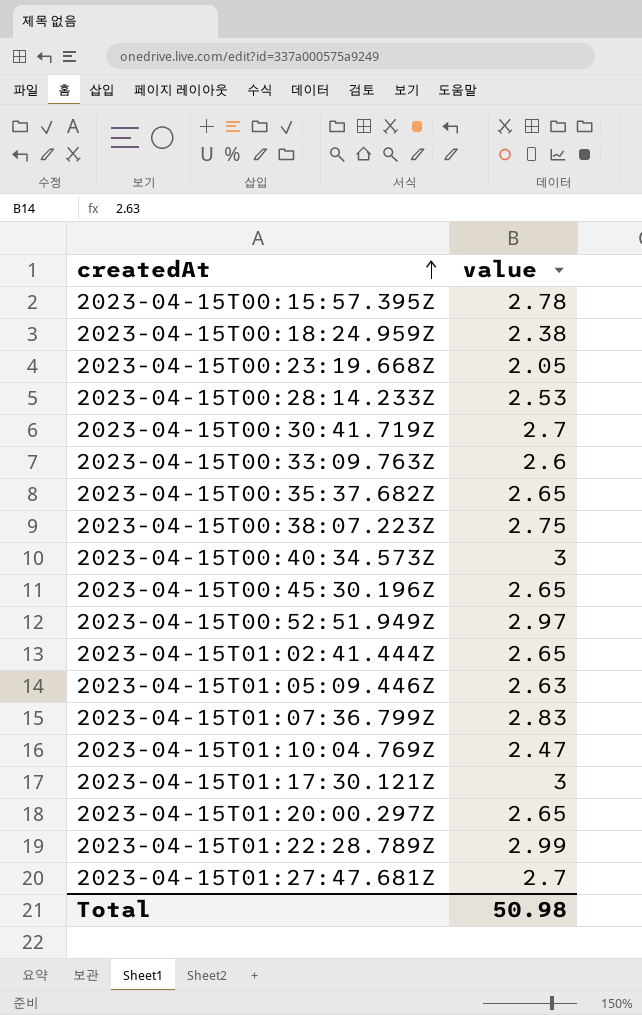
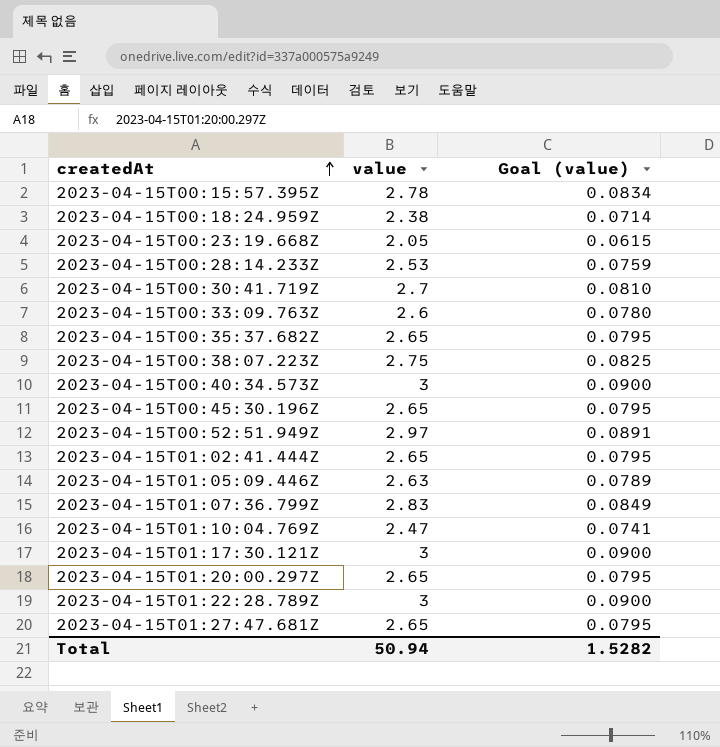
column Goal (value) | formula: none -> [value] * 0.03
2023-04-15T01:22:28.789Z | value: 2.99 -> 3
2023-04-15T01:27:47.681Z | value: 2.7 -> 2.65
Total | value: 50.98 -> 50.94

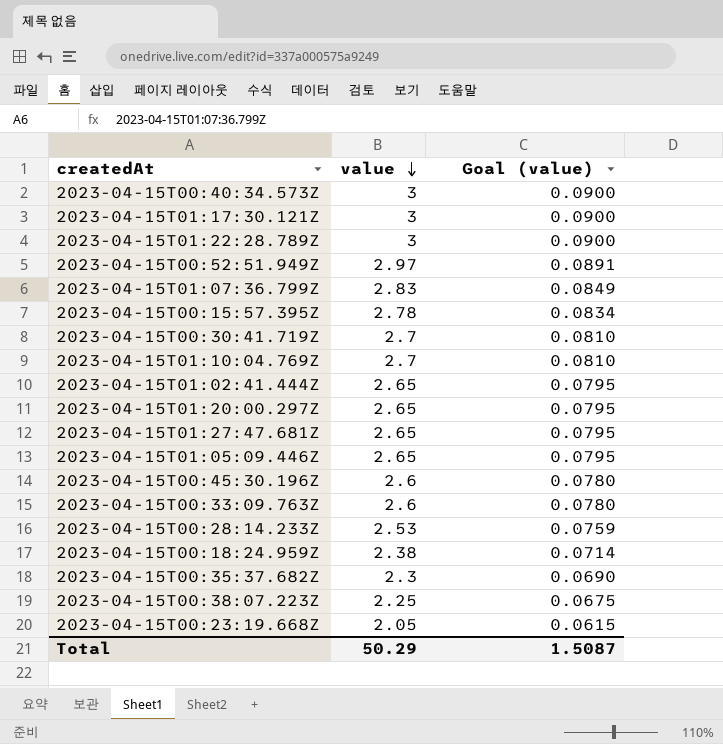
row order: createdAt ascending -> value descending
2023-04-15T01:10:04.769Z | value: 2.47 -> 2.7
2023-04-15T01:10:04.769Z | Goal (value): 0.0741 -> 0.0810
2023-04-15T01:05:09.446Z | value: 2.63 -> 2.65
2023-04-15T01:05:09.446Z | Goal (value): 0.0789 -> 0.0795
2023-04-15T00:45:30.196Z | value: 2.65 -> 2.6
2023-04-15T00:45:30.196Z | Goal (value): 0.0795 -> 0.0780
2023-04-15T00:35:37.682Z | value: 2.65 -> 2.3
2023-04-15T00:35:37.682Z | Goal (value): 0.0795 -> 0.0690
2023-04-15T00:38:07.223Z | value: 2.75 -> 2.25
2023-04-15T00:38:07.223Z | Goal (value): 0.0825 -> 0.0675
Total | value: 50.94 -> 50.29
Total | Goal (value): 1.5282 -> 1.5087

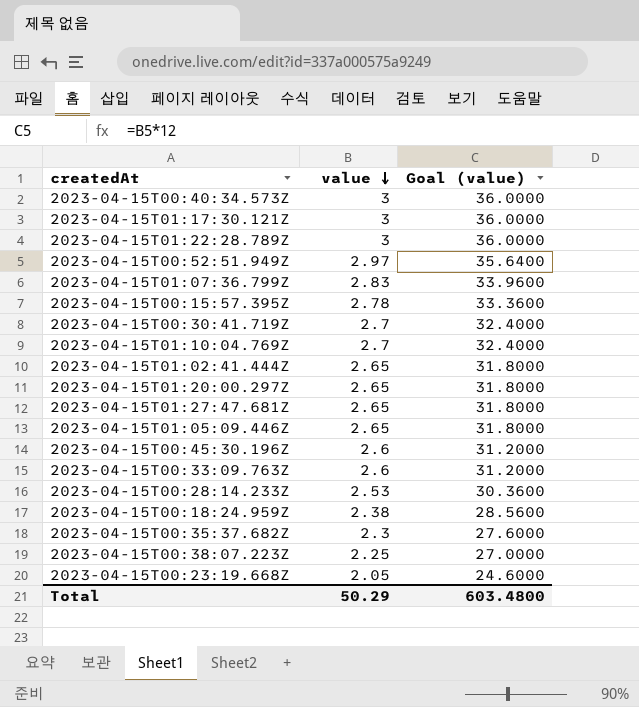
column Goal (value) | formula: [value] * 0.03 -> [value] * 12
Total | Goal (value): 1.5087 -> 603.4800

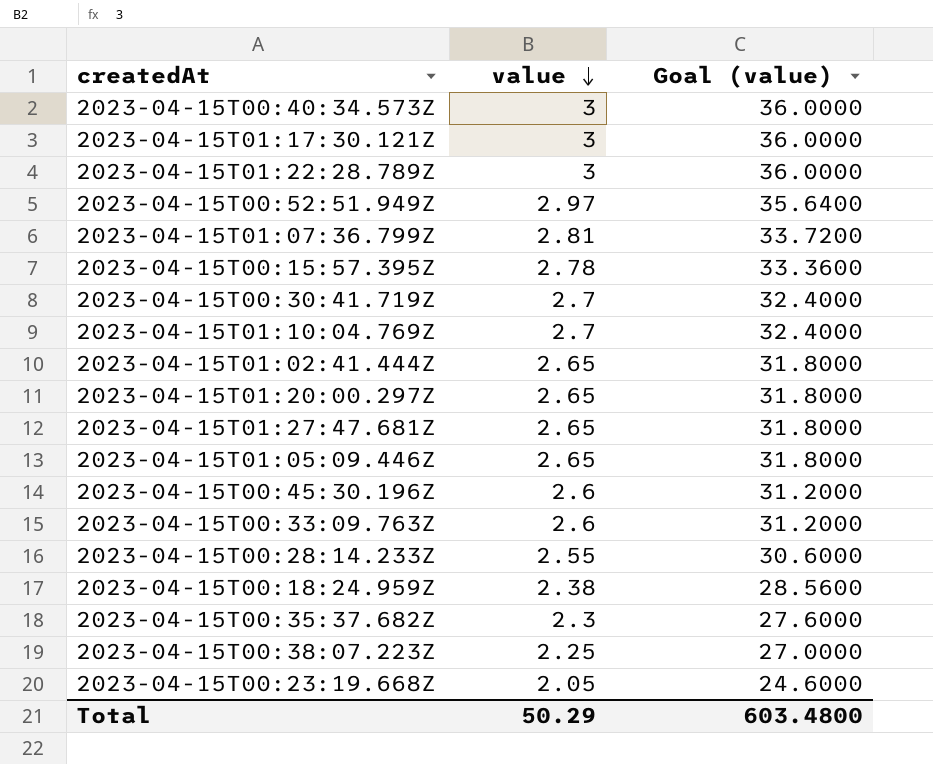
2023-04-15T01:07:36.799Z | value: 2.83 -> 2.81
2023-04-15T01:07:36.799Z | Goal (value): 33.9600 -> 33.7200
2023-04-15T00:28:14.233Z | value: 2.53 -> 2.55
2023-04-15T00:28:14.233Z | Goal (value): 30.3600 -> 30.6000

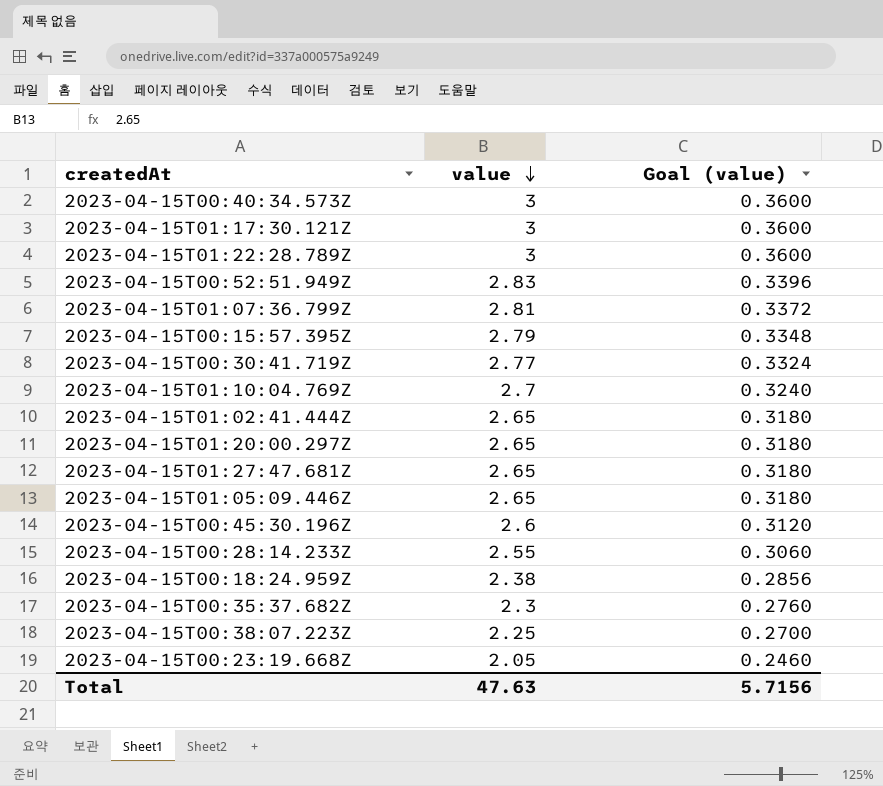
column Goal (value) | formula: [value] * 12 -> [value] * 0.12
row 2023-04-15T00:33:09.763Z: 2.6 | 31.2000 -> none
2023-04-15T00:52:51.949Z | value: 2.97 -> 2.83
2023-04-15T00:15:57.395Z | value: 2.78 -> 2.79
2023-04-15T00:30:41.719Z | value: 2.7 -> 2.77
Total | value: 50.29 -> 47.63
Total | Goal (value): 603.4800 -> 5.7156

